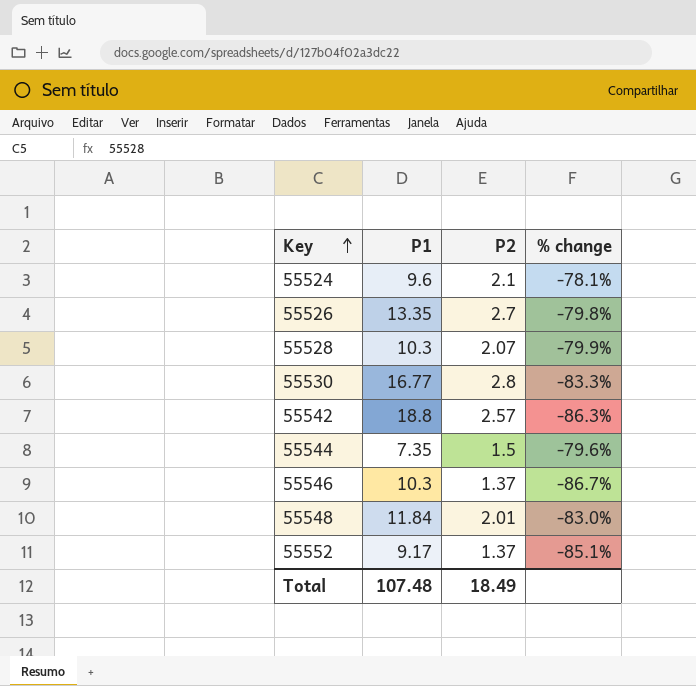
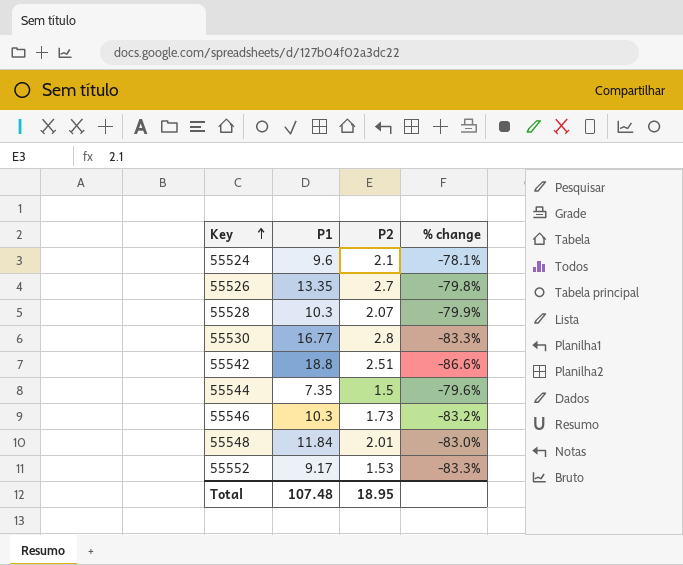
55542 | P2: 2.57 -> 2.51
55542 | % change: -86.3% -> -86.6%
55546 | P2: 1.37 -> 1.73
55546 | % change: -86.7% -> -83.2%
55552 | P2: 1.37 -> 1.53
55552 | % change: -85.1% -> -83.3%
Total | P2: 18.49 -> 18.95

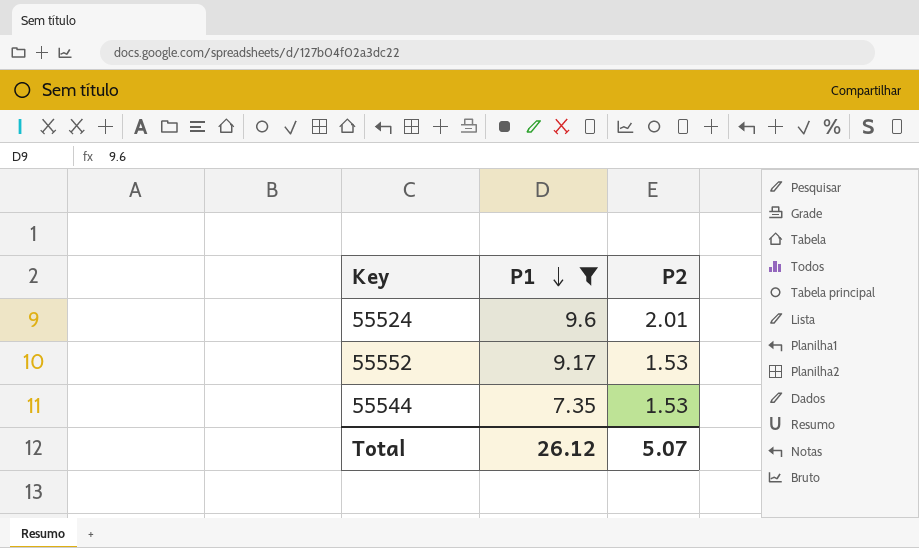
filter: none -> P1 <= 9.6
row order: Key ascending -> P1 descending
column % change | formula: ([P2] - [P1]) / [P1] -> none
55524 | P2: 2.1 -> 2.01
55544 | P2: 1.5 -> 1.53
Total | P1: 107.48 -> 26.12
Total | P2: 18.95 -> 5.07

